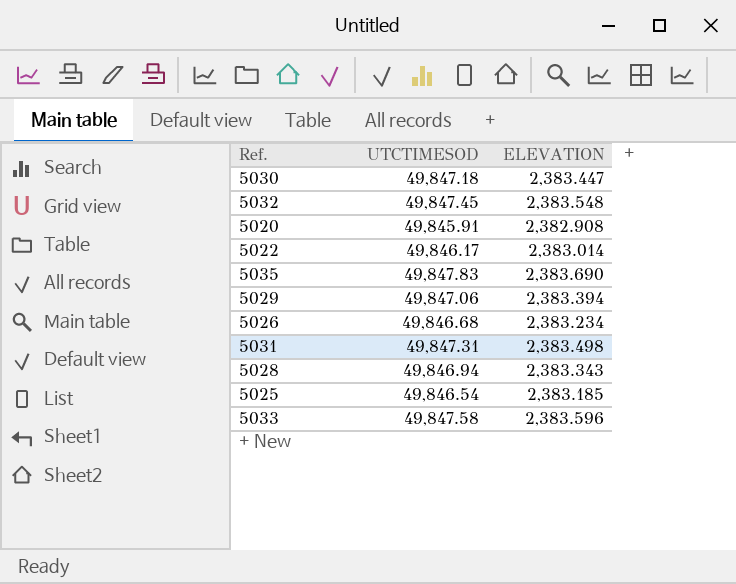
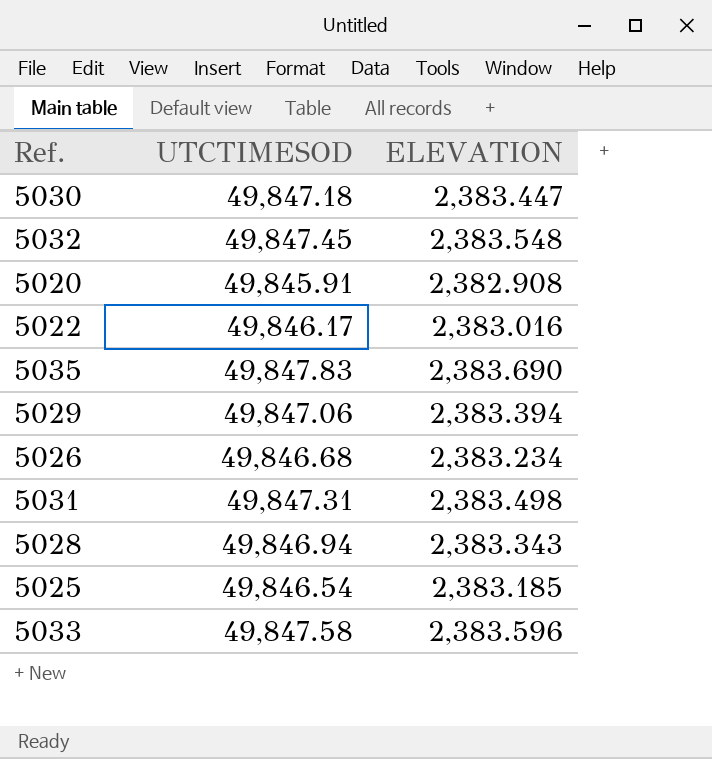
5022 | ELEVATION: 2,383.014 -> 2,383.016

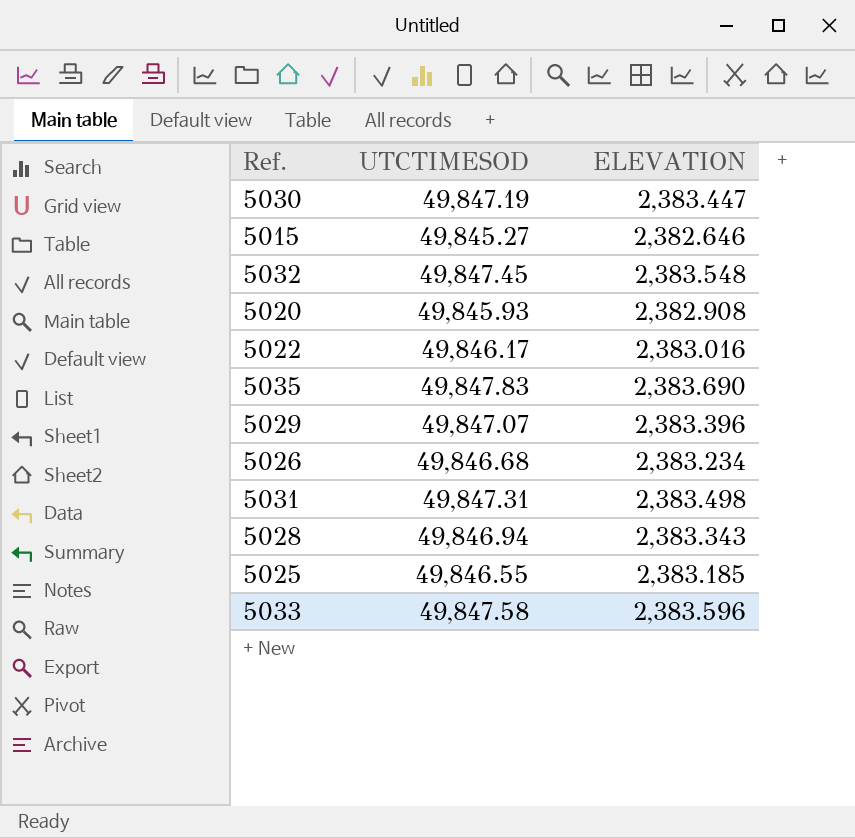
5030 | UTCTIMESOD: 49,847.18 -> 49,847.19
row 5015: none -> 49,845.27 | 2,382.646
5020 | UTCTIMESOD: 49,845.91 -> 49,845.93
5029 | UTCTIMESOD: 49,847.06 -> 49,847.07
5029 | ELEVATION: 2,383.394 -> 2,383.396
5025 | UTCTIMESOD: 49,846.54 -> 49,846.55

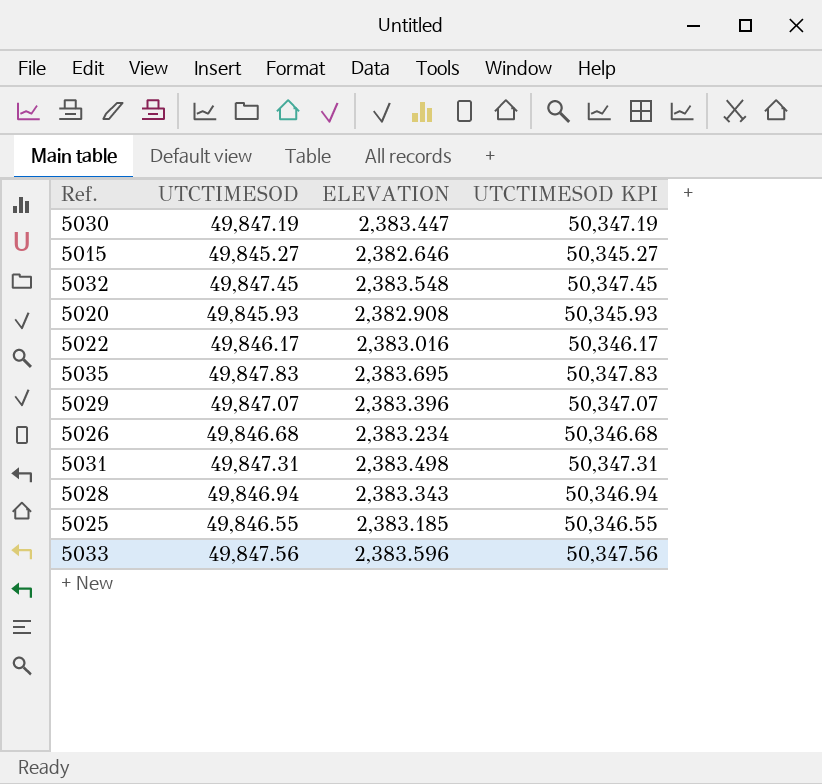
column UTCTIMESOD KPI | formula: none -> [UTCTIMESOD] + 500
5035 | ELEVATION: 2,383.690 -> 2,383.695
5033 | UTCTIMESOD: 49,847.58 -> 49,847.56

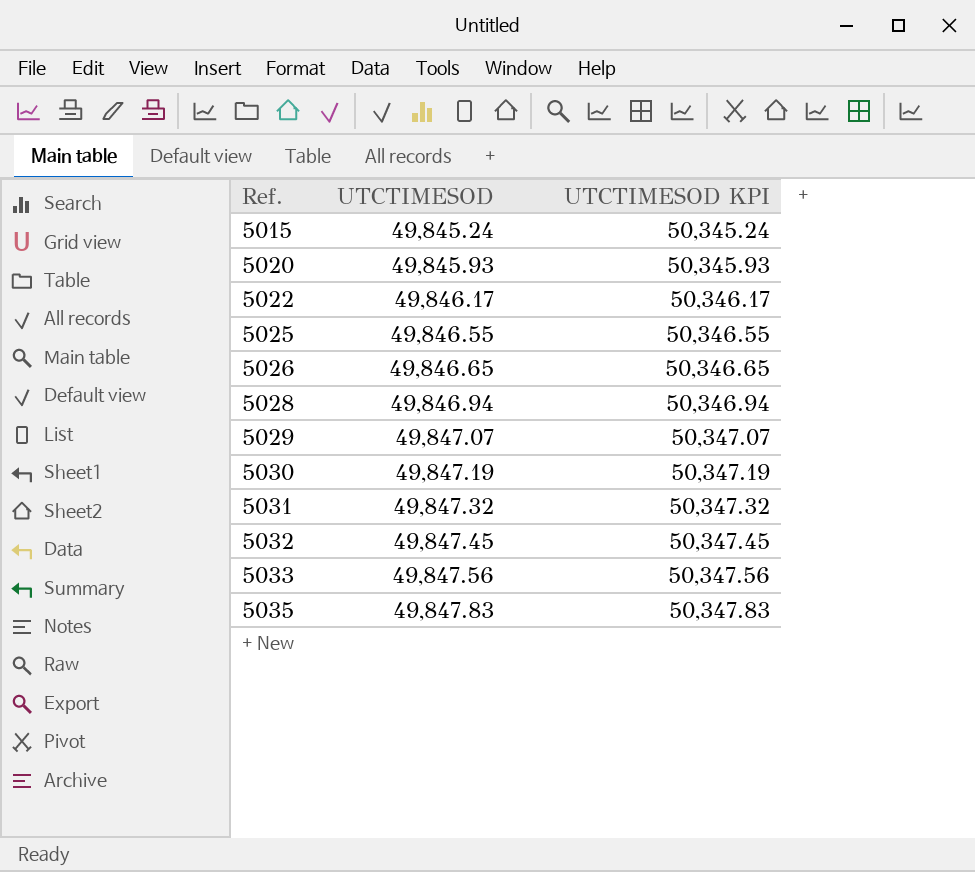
row order: none -> Ref. ascending
column ELEVATION | position: 3 -> none
5015 | UTCTIMESOD: 49,845.27 -> 49,845.24
5015 | UTCTIMESOD KPI: 50,345.27 -> 50,345.24
5026 | UTCTIMESOD: 49,846.68 -> 49,846.65
5026 | UTCTIMESOD KPI: 50,346.68 -> 50,346.65
5031 | UTCTIMESOD: 49,847.31 -> 49,847.32
5031 | UTCTIMESOD KPI: 50,347.31 -> 50,347.32

